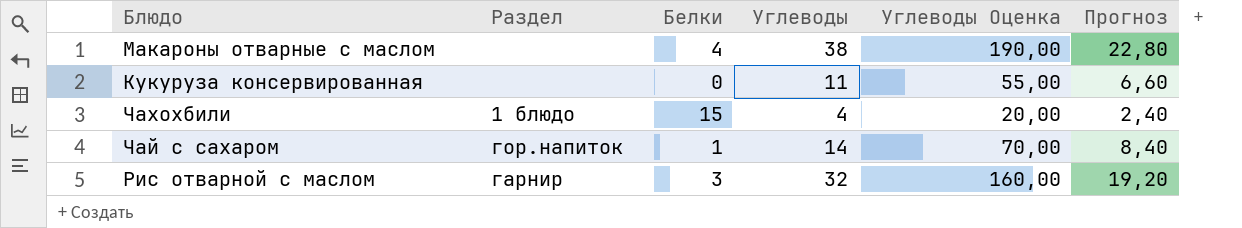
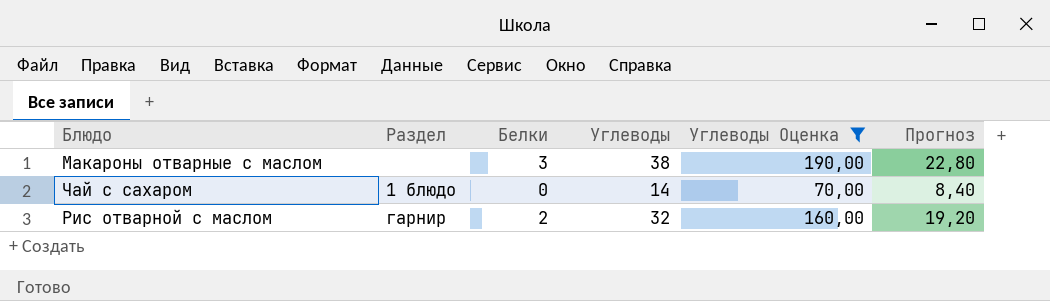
filter: none -> Углеводы Оценка >= 70,00
Макароны отварные с маслом | Белки: 4 -> 3
Чай с сахаром | Раздел: гор.напиток -> 1 блюдо
Чай с сахаром | Белки: 1 -> 0
Рис отварной с маслом | Белки: 3 -> 2

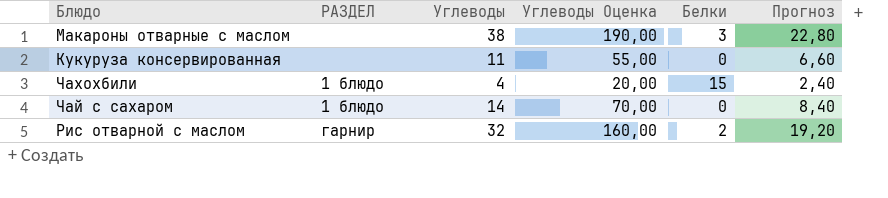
filter: Углеводы Оценка >= 70,00 -> none
column name: Раздел -> РАЗДЕЛ
column Белки | position: 3 -> 5

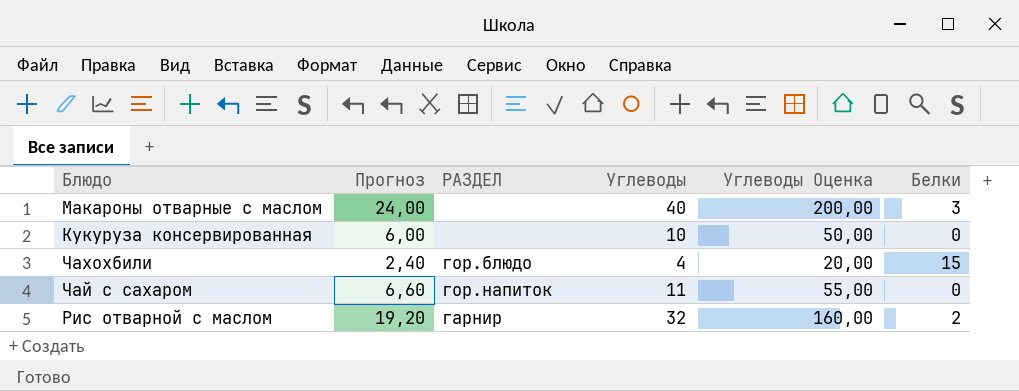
column Прогноз | position: 6 -> 2
Макароны отварные с маслом | Прогноз: 22,80 -> 24,00
Макароны отварные с маслом | Углеводы: 38 -> 40
Макароны отварные с маслом | Углеводы Оценка: 190,00 -> 200,00
Кукуруза консервированная | Прогноз: 6,60 -> 6,00
Кукуруза консервированная | Углеводы: 11 -> 10
Кукуруза консервированная | Углеводы Оценка: 55,00 -> 50,00
Чахохбили | РАЗДЕЛ: 1 блюдо -> гор.блюдо
Чай с сахаром | Прогноз: 8,40 -> 6,60
Чай с сахаром | РАЗДЕЛ: 1 блюдо -> гор.напиток
Чай с сахаром | Углеводы: 14 -> 11
Чай с сахаром | Углеводы Оценка: 70,00 -> 55,00

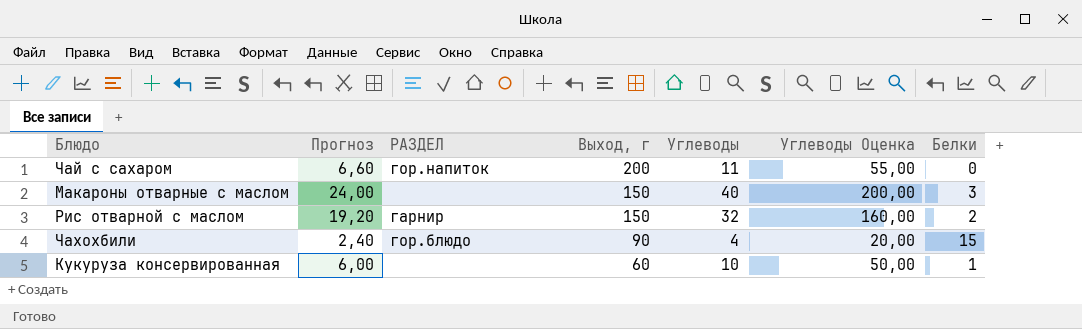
row order: none -> Выход, г descending
column Выход, г | position: none -> 4
Кукуруза консервированная | Белки: 0 -> 1

